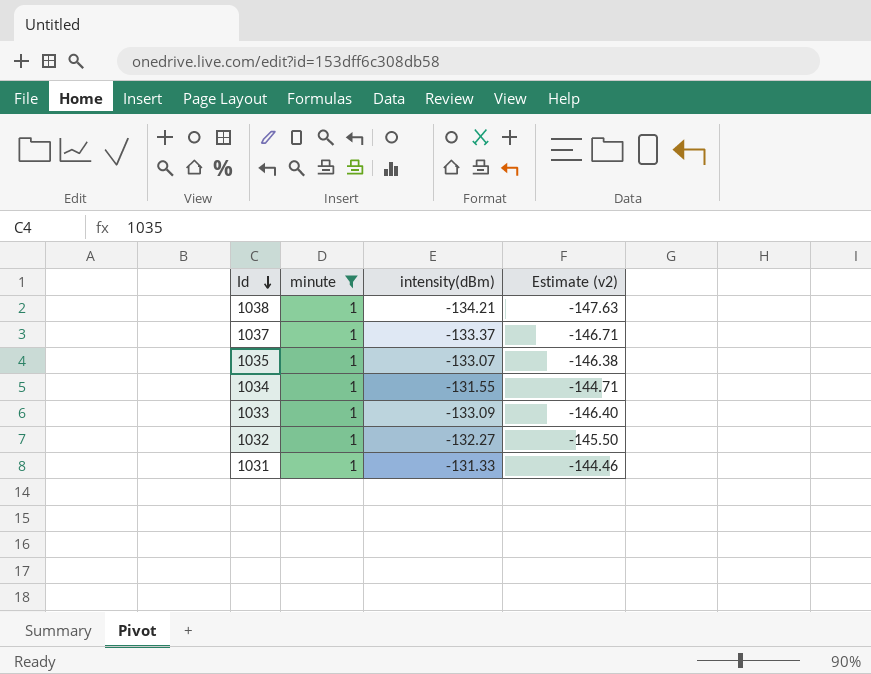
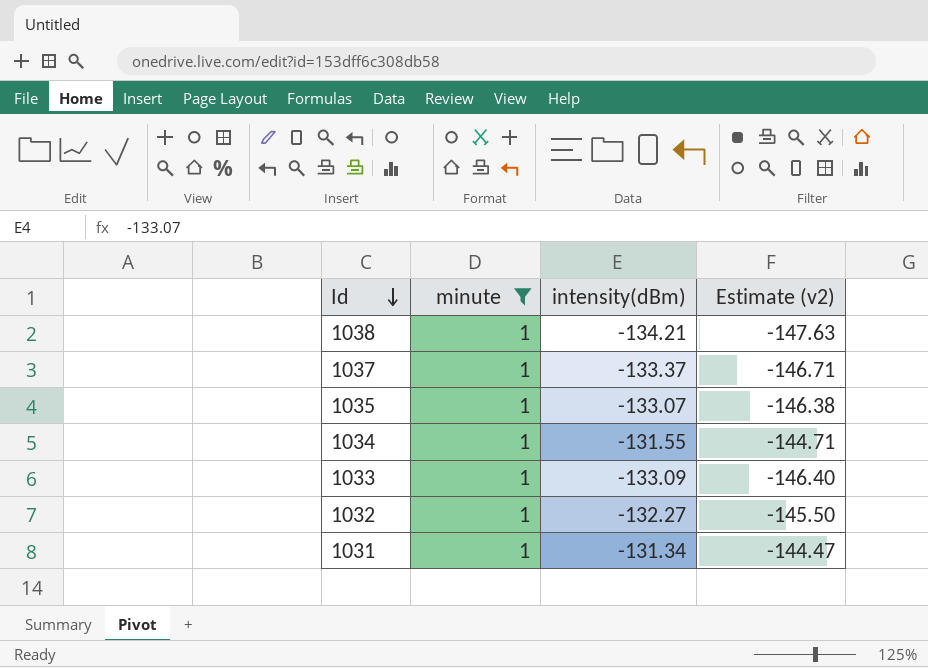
1031 | intensity(dBm): -131.33 -> -131.34
1031 | Estimate (v2): -144.46 -> -144.47

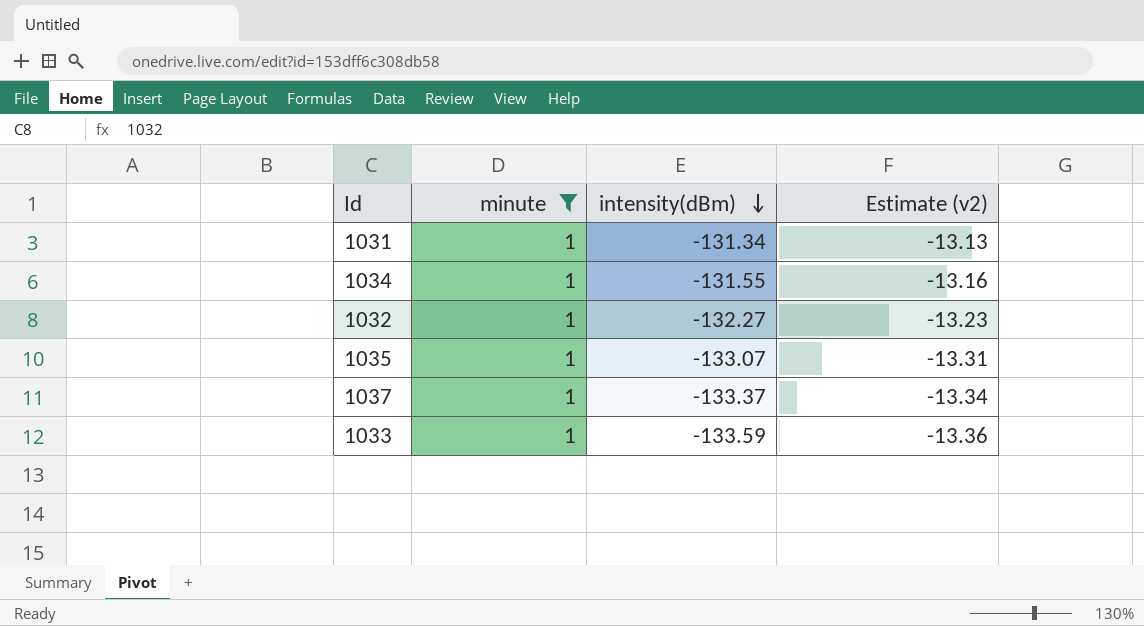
row order: Id descending -> intensity(dBm) descending
column Estimate (v2) | formula: [intensity(dBm)] * 1.1 -> [intensity(dBm)] * 0.1
row 1038: 1 | -134.21 | -147.63 -> none
1033 | intensity(dBm): -133.09 -> -133.59

